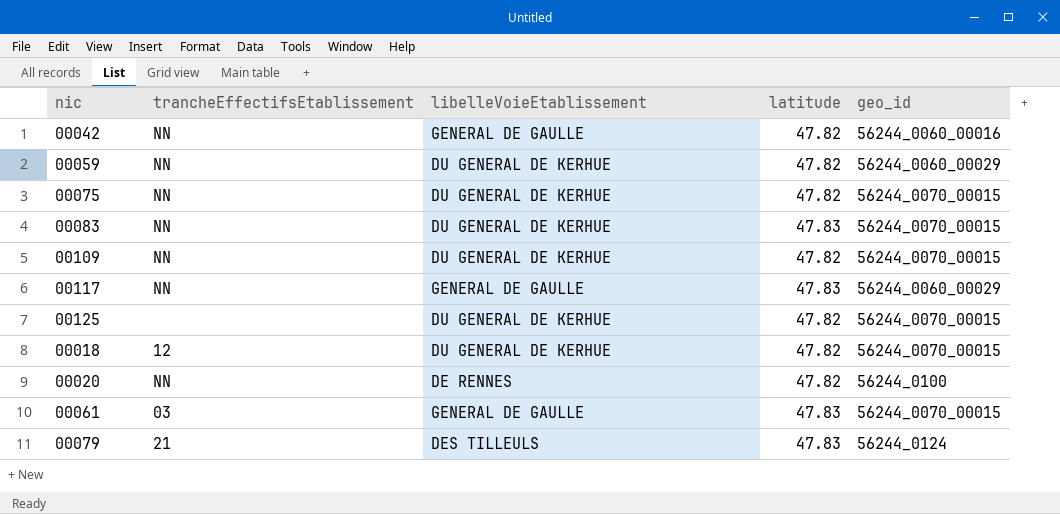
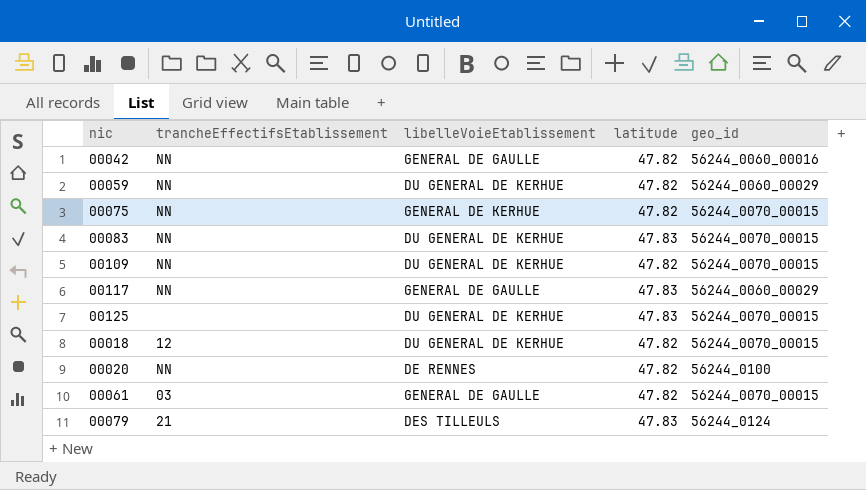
00075 | libelleVoieEtablissement: DU GENERAL DE KERHUE -> GENERAL DE KERHUE
00125 | latitude: 47.82 -> 47.83
00061 | latitude: 47.83 -> 47.82

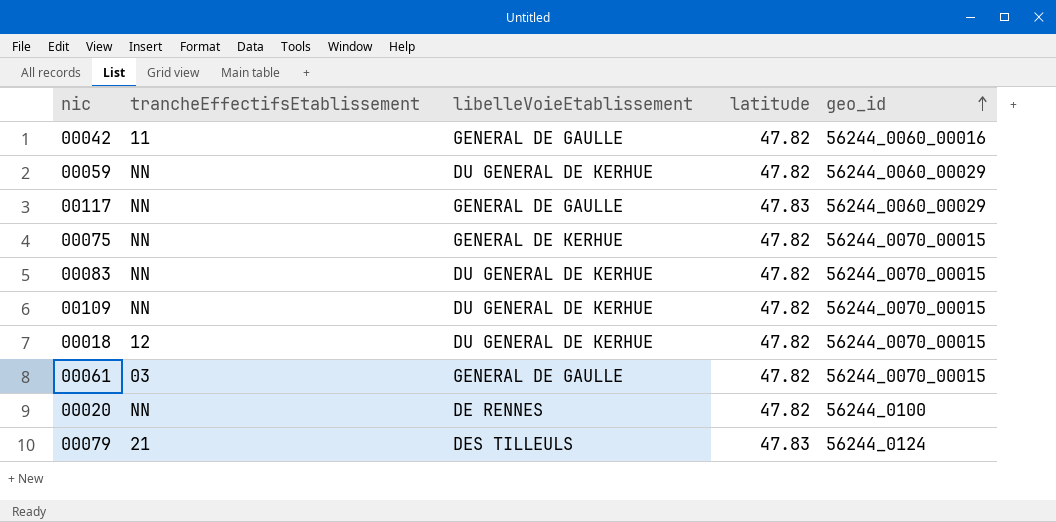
row order: none -> geo_id ascending
row 00125: none | DU GENERAL DE KERHUE | 47.83 | 56244_0070_00015 -> none
00042 | trancheEffectifsEtablissement: NN -> 11
00083 | latitude: 47.83 -> 47.82

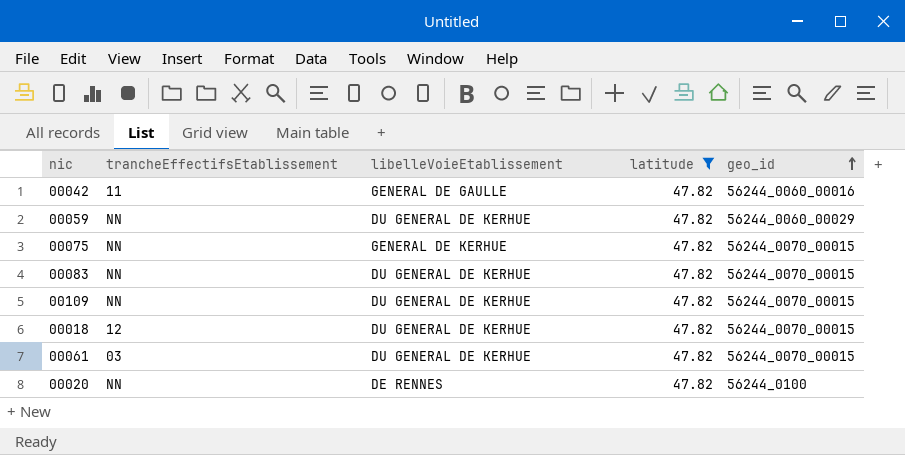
filter: none -> latitude = 47.82
00061 | libelleVoieEtablissement: GENERAL DE GAULLE -> DU GENERAL DE KERHUE

